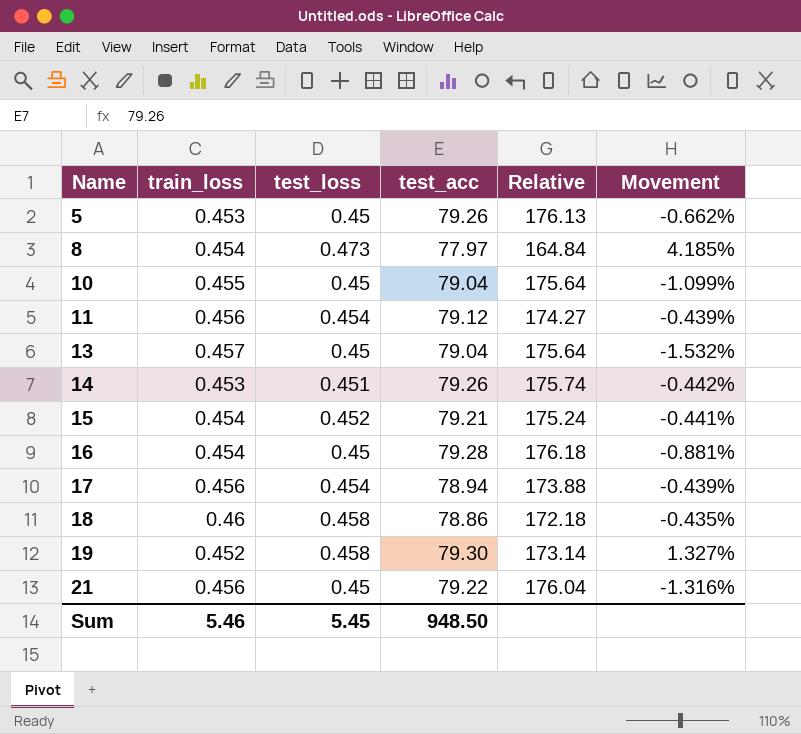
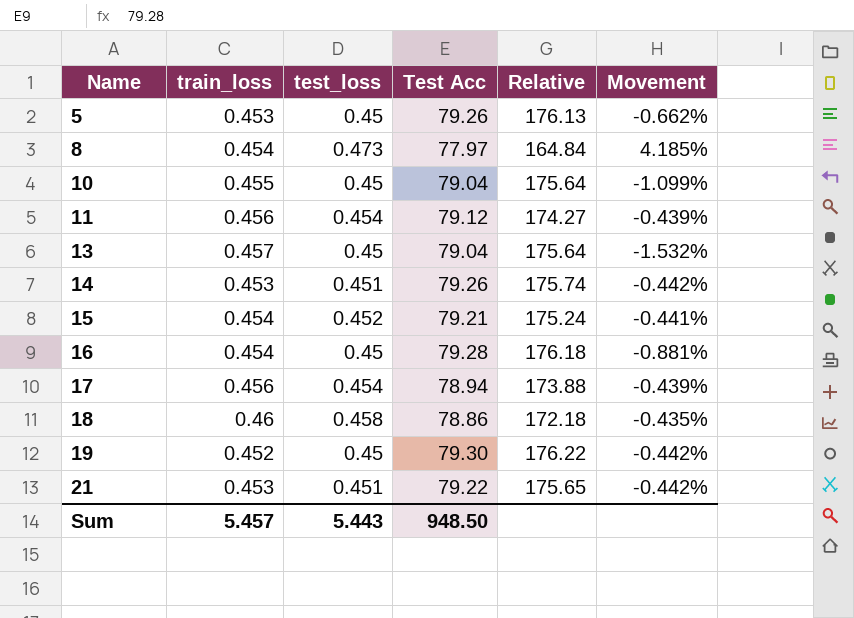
column name: test_acc -> Test Acc
19 | test_loss: 0.458 -> 0.45
19 | Relative: 173.14 -> 176.22
19 | Movement: 1.327% -> -0.442%
21 | train_loss: 0.456 -> 0.453
21 | test_loss: 0.45 -> 0.451
21 | Relative: 176.04 -> 175.65
21 | Movement: -1.316% -> -0.442%
Sum | train_loss: 5.46 -> 5.457
Sum | test_loss: 5.45 -> 5.443

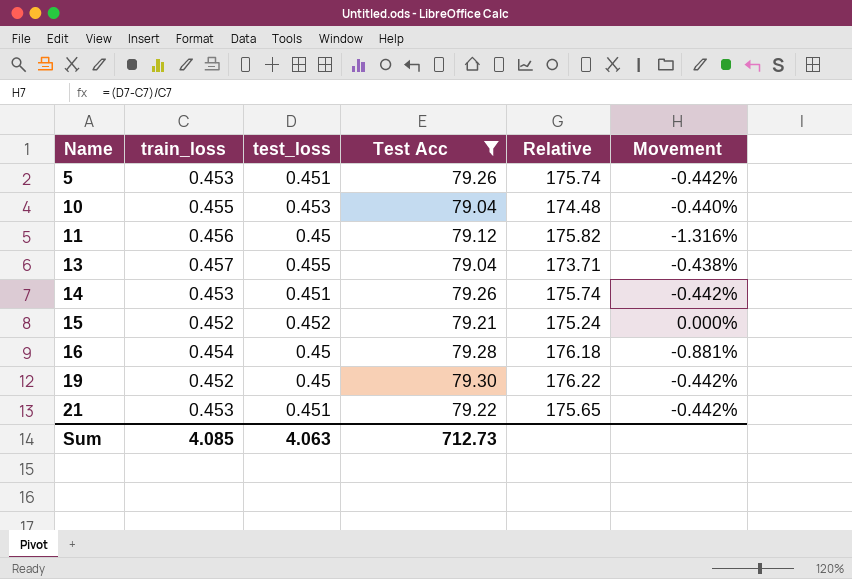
filter: none -> Test Acc >= 79.04
5 | test_loss: 0.45 -> 0.451
5 | Relative: 176.13 -> 175.74
5 | Movement: -0.662% -> -0.442%
10 | test_loss: 0.45 -> 0.453
10 | Relative: 175.64 -> 174.48
10 | Movement: -1.099% -> -0.440%
11 | test_loss: 0.454 -> 0.45
11 | Relative: 174.27 -> 175.82
11 | Movement: -0.439% -> -1.316%
13 | test_loss: 0.45 -> 0.455
13 | Relative: 175.64 -> 173.71
13 | Movement: -1.532% -> -0.438%
15 | train_loss: 0.454 -> 0.452
15 | Movement: -0.441% -> 0.000%
Sum | train_loss: 5.457 -> 4.085
Sum | test_loss: 5.443 -> 4.063
Sum | Test Acc: 948.50 -> 712.73

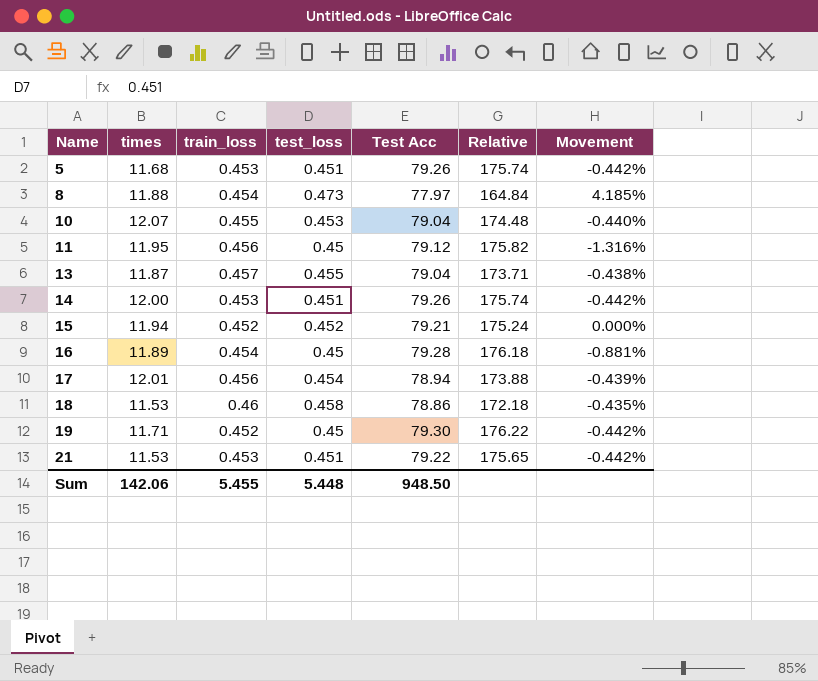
filter: Test Acc >= 79.04 -> none
column times | position: none -> 2
Sum | train_loss: 4.085 -> 5.455
Sum | test_loss: 4.063 -> 5.448
Sum | Test Acc: 712.73 -> 948.50

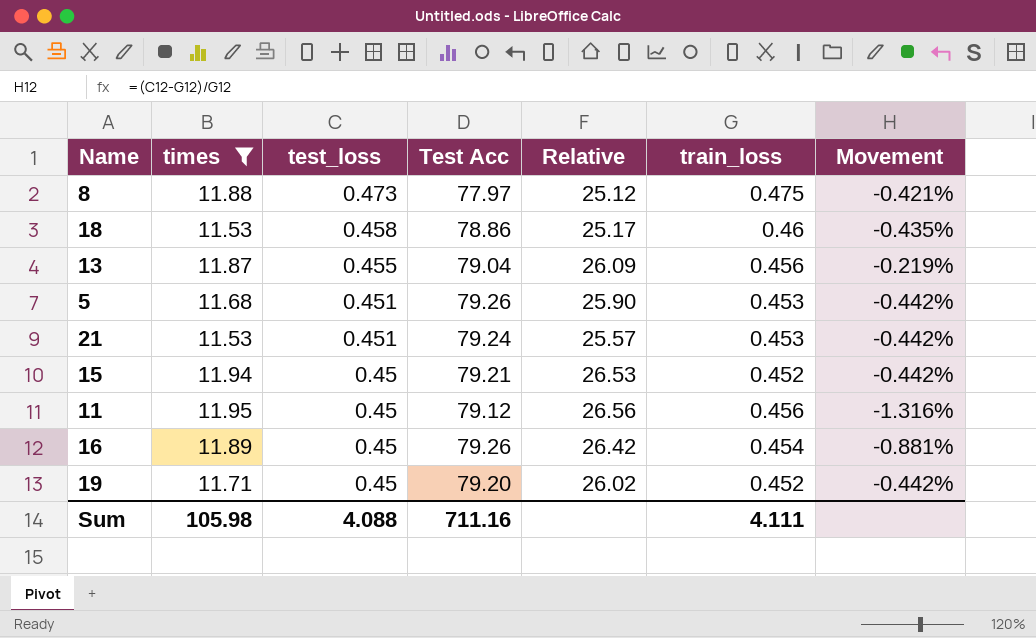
filter: none -> times <= 11.95
row order: Name ascending -> test_loss descending
column Relative | formula: [Test Acc] / [test_loss] -> [times] / [test_loss]
column train_loss | position: 3 -> 6
8 | train_loss: 0.454 -> 0.475
8 | Movement: 4.185% -> -0.421%
13 | train_loss: 0.457 -> 0.456
13 | Movement: -0.438% -> -0.219%
21 | Test Acc: 79.22 -> 79.24
15 | test_loss: 0.452 -> 0.45
15 | Movement: 0.000% -> -0.442%
16 | Test Acc: 79.28 -> 79.26
19 | Test Acc: 79.30 -> 79.20
Sum | times: 142.06 -> 105.98
Sum | test_loss: 5.448 -> 4.088
Sum | Test Acc: 948.50 -> 711.16
Sum | train_loss: 5.455 -> 4.111

